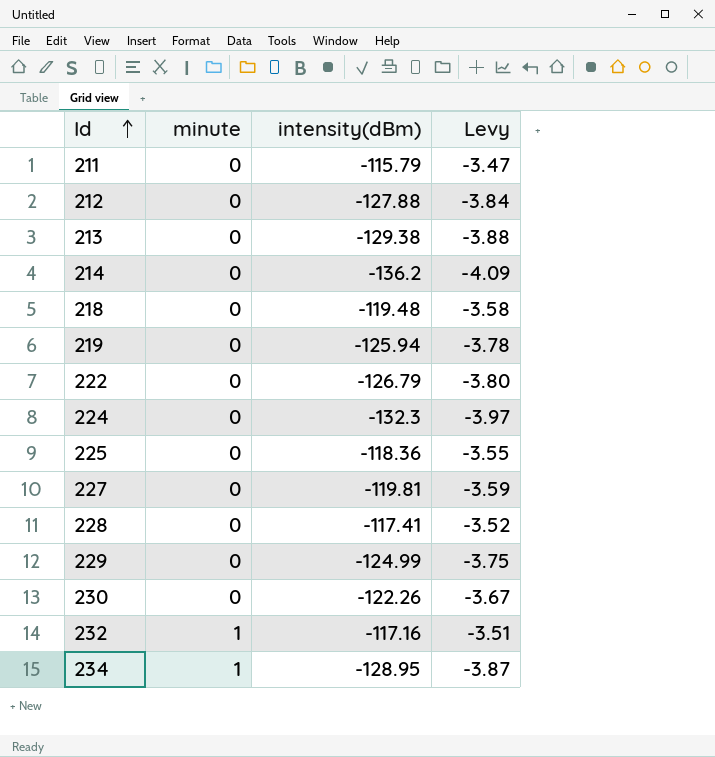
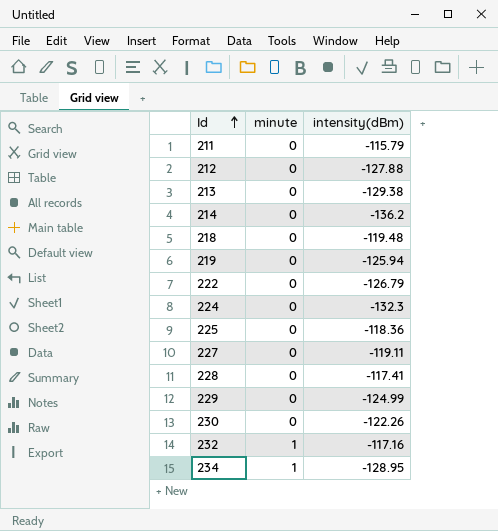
column Levy | formula: [intensity(dBm)] * 0.03 -> none
227 | intensity(dBm): -119.81 -> -119.11

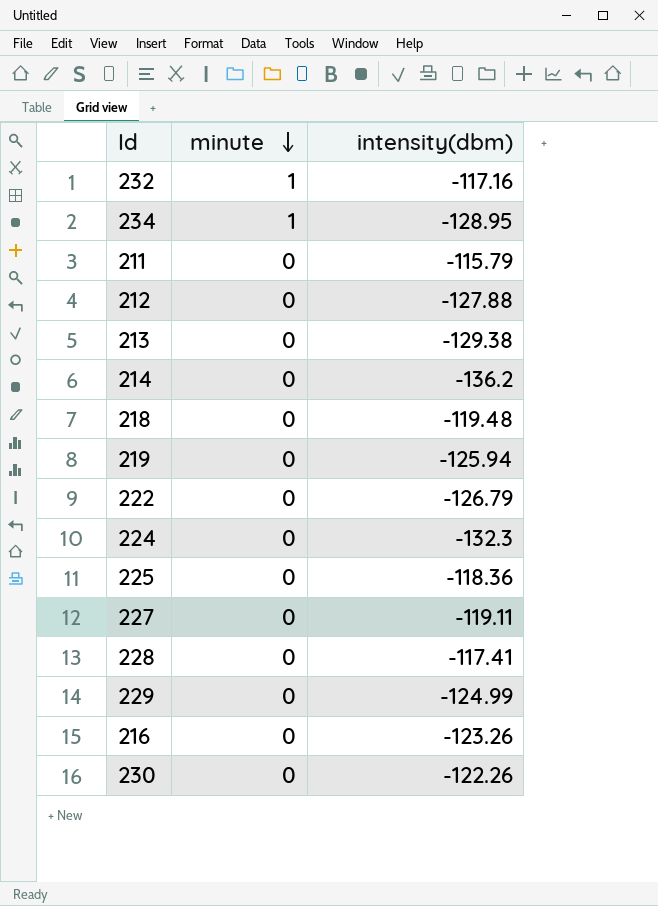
row order: Id ascending -> minute descending
column name: intensity(dBm) -> intensity(dbm)
row 216: none -> 0 | -123.26

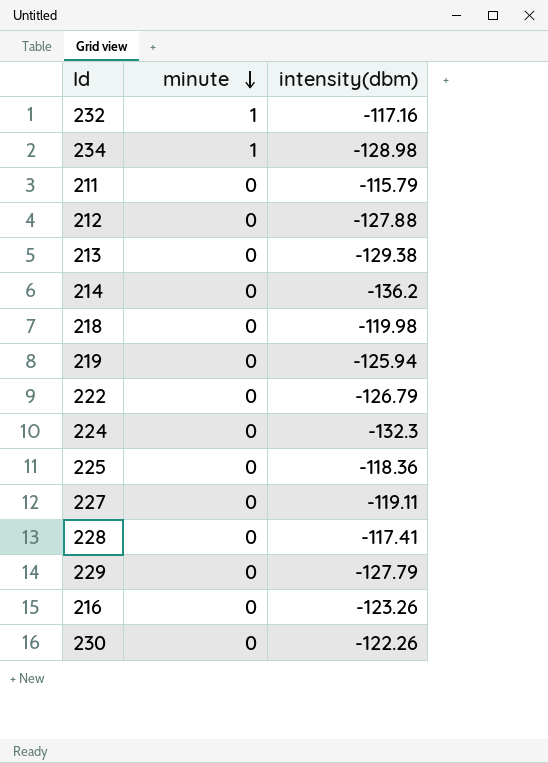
234 | intensity(dbm): -128.95 -> -128.98
218 | intensity(dbm): -119.48 -> -119.98
229 | intensity(dbm): -124.99 -> -127.79

